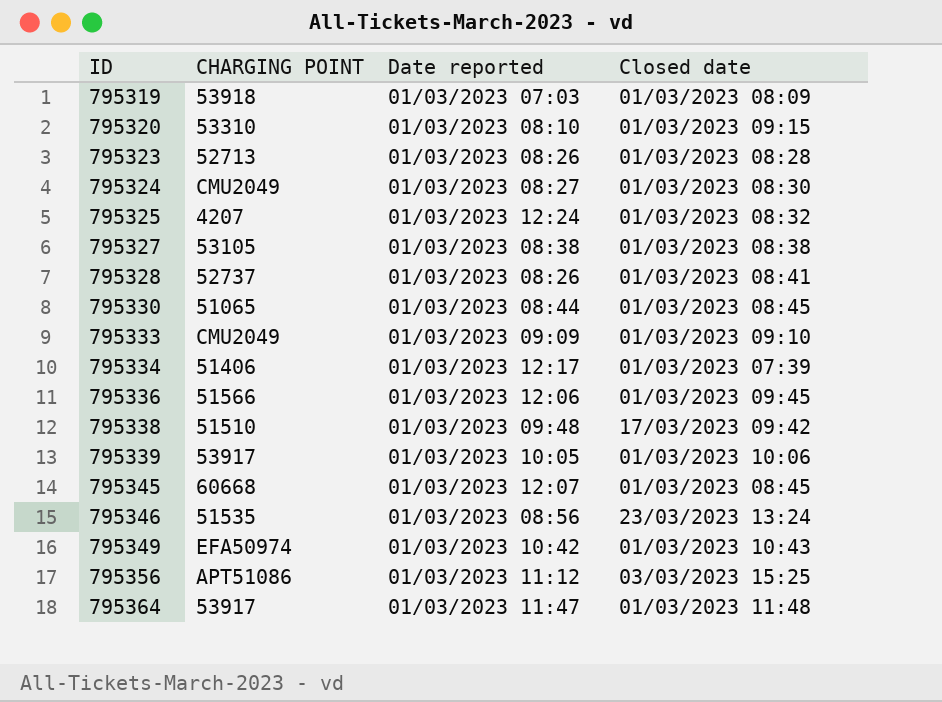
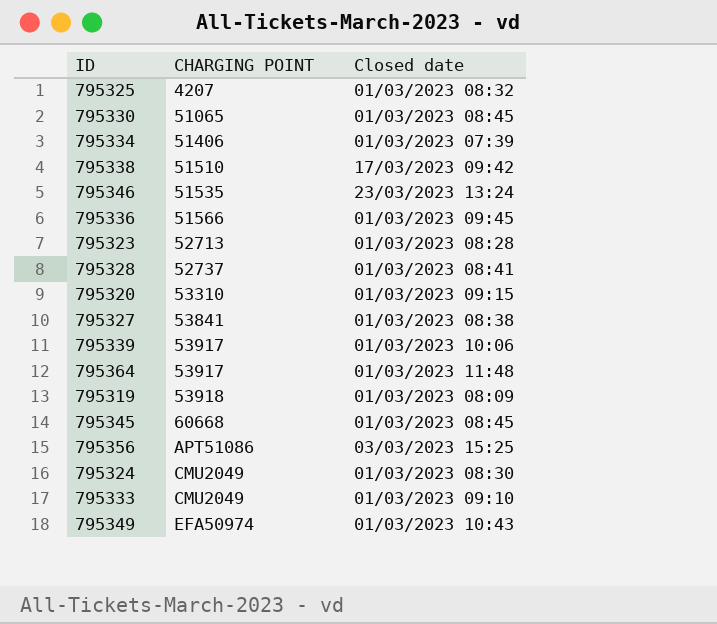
row order: ID ascending -> CHARGING POINT ascending
column Date reported | position: 3 -> none
795327 | CHARGING POINT: 53105 -> 53841

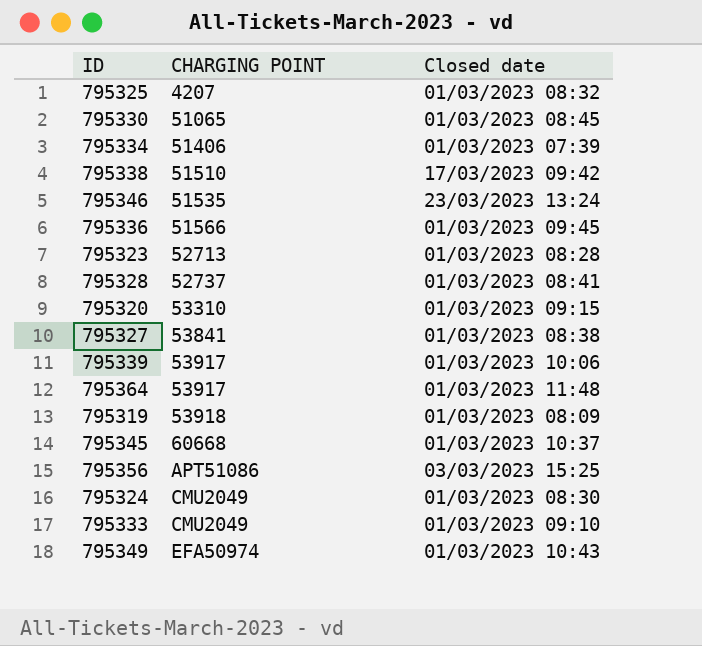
795345 | Closed date: 01/03/2023 08:45 -> 01/03/2023 10:37

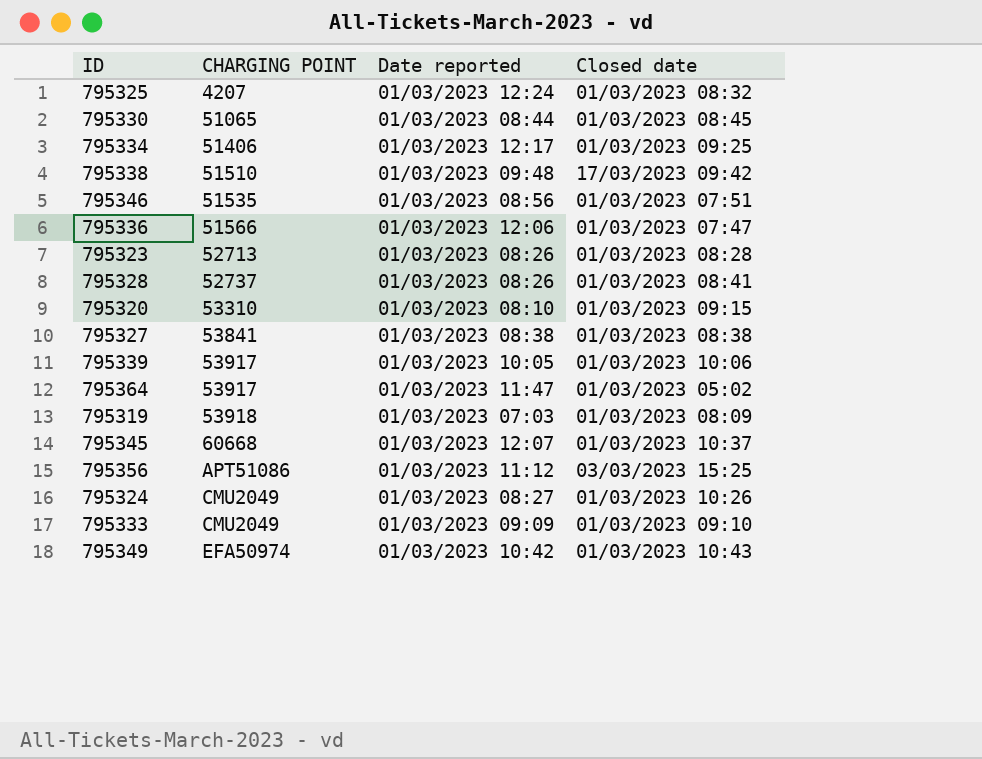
column Date reported | position: none -> 3
795334 | Closed date: 01/03/2023 07:39 -> 01/03/2023 09:25
795346 | Closed date: 23/03/2023 13:24 -> 01/03/2023 07:51
795336 | Closed date: 01/03/2023 09:45 -> 01/03/2023 07:47
795364 | Closed date: 01/03/2023 11:48 -> 01/03/2023 05:02
795324 | Closed date: 01/03/2023 08:30 -> 01/03/2023 10:26

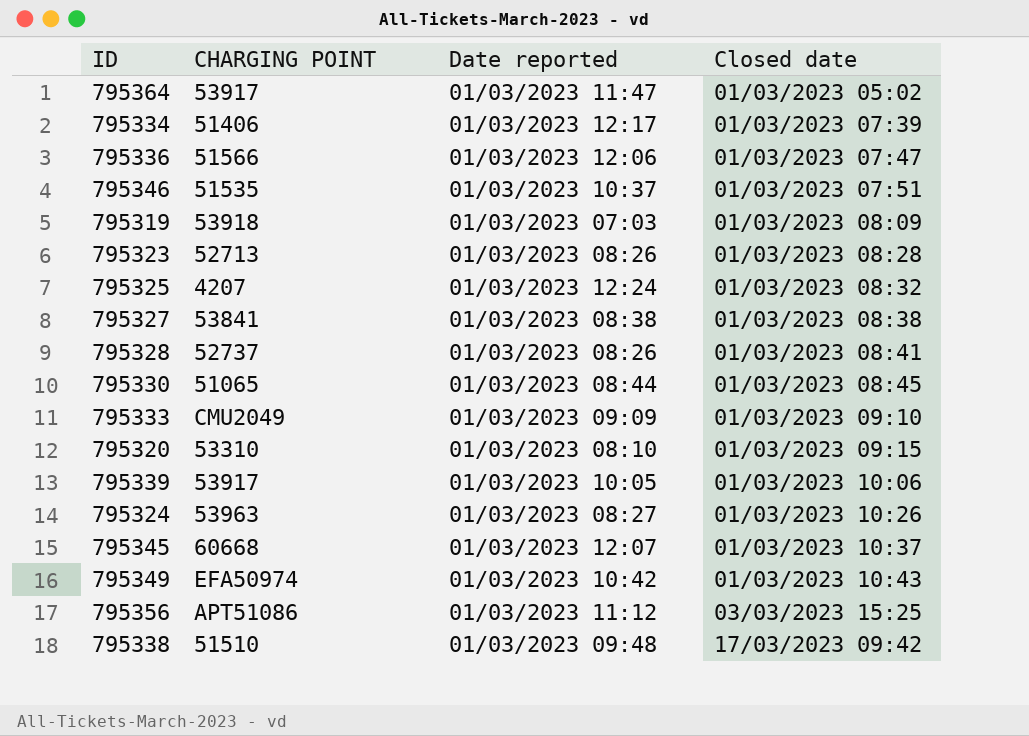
row order: CHARGING POINT ascending -> Closed date ascending
795334 | Closed date: 01/03/2023 09:25 -> 01/03/2023 07:39
795346 | Date reported: 01/03/2023 08:56 -> 01/03/2023 10:37
795324 | CHARGING POINT: CMU2049 -> 53963

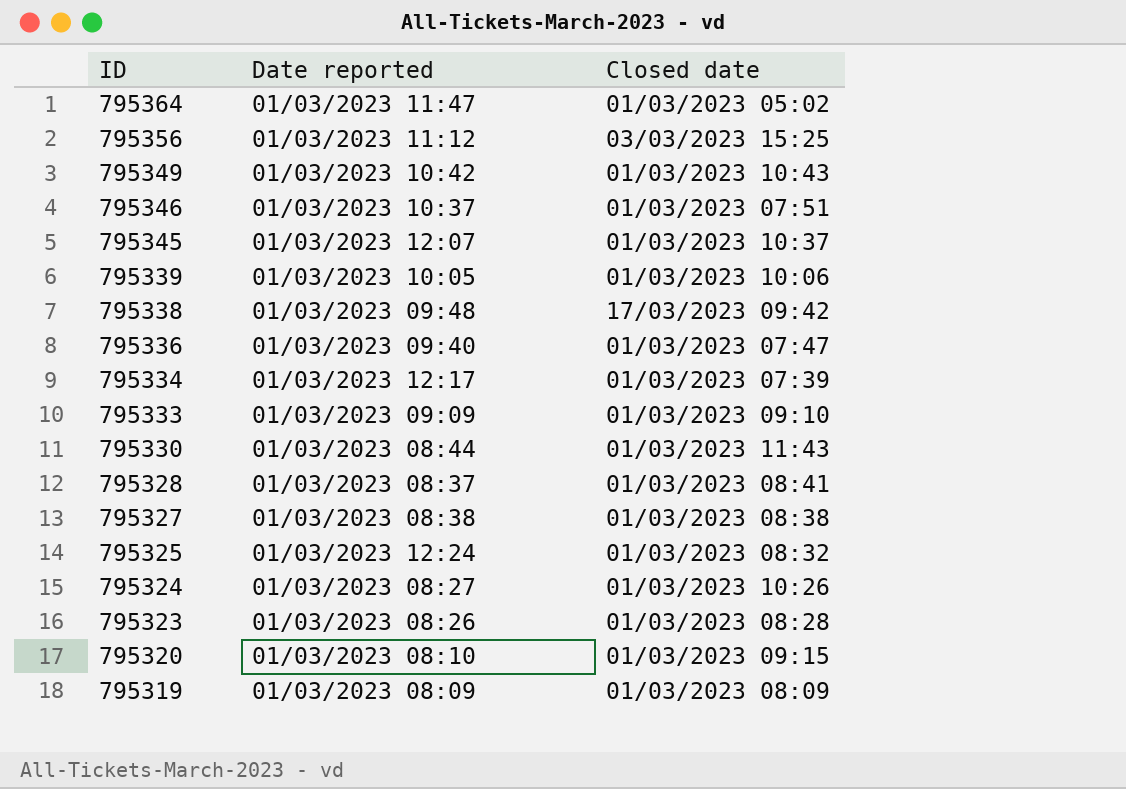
row order: Closed date ascending -> ID descending
column CHARGING POINT | position: 2 -> none
795336 | Date reported: 01/03/2023 12:06 -> 01/03/2023 09:40
795330 | Closed date: 01/03/2023 08:45 -> 01/03/2023 11:43
795328 | Date reported: 01/03/2023 08:26 -> 01/03/2023 08:37
795319 | Date reported: 01/03/2023 07:03 -> 01/03/2023 08:09

